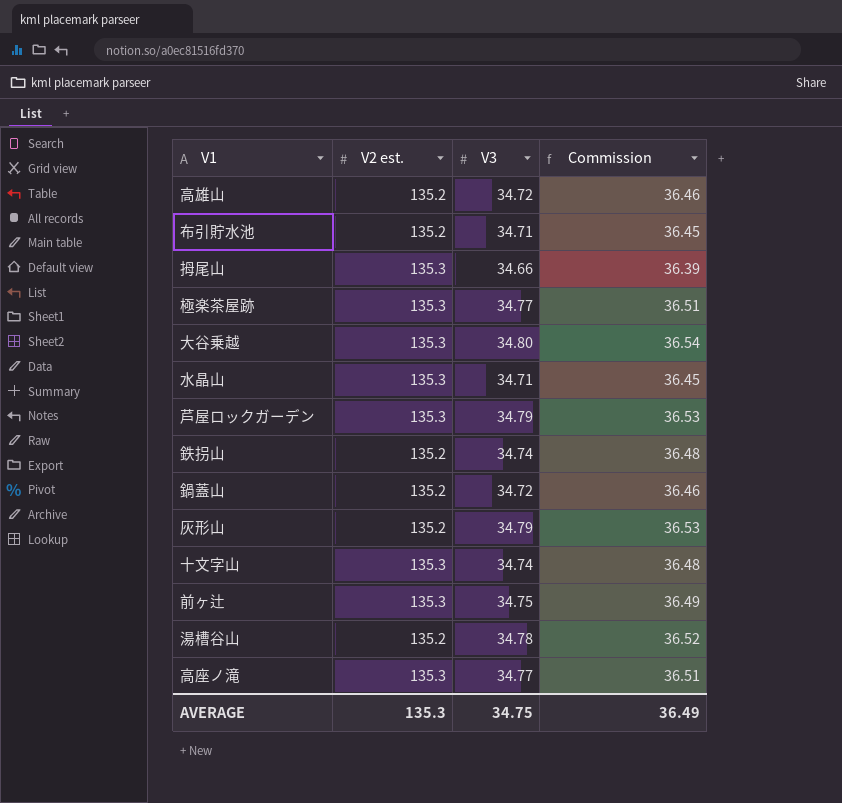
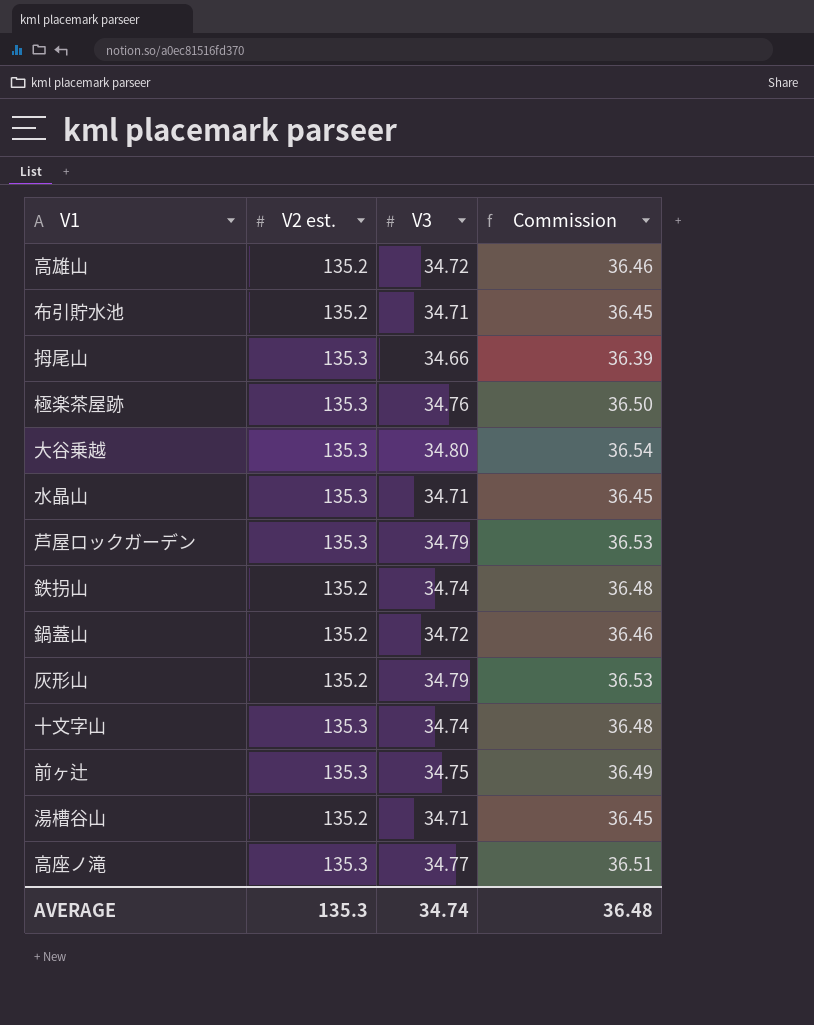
極楽茶屋跡 | V3: 34.77 -> 34.76
極楽茶屋跡 | Commission: 36.51 -> 36.50
湯槽谷山 | V3: 34.78 -> 34.71
湯槽谷山 | Commission: 36.52 -> 36.45
AVERAGE | V3: 34.75 -> 34.74
AVERAGE | Commission: 36.49 -> 36.48

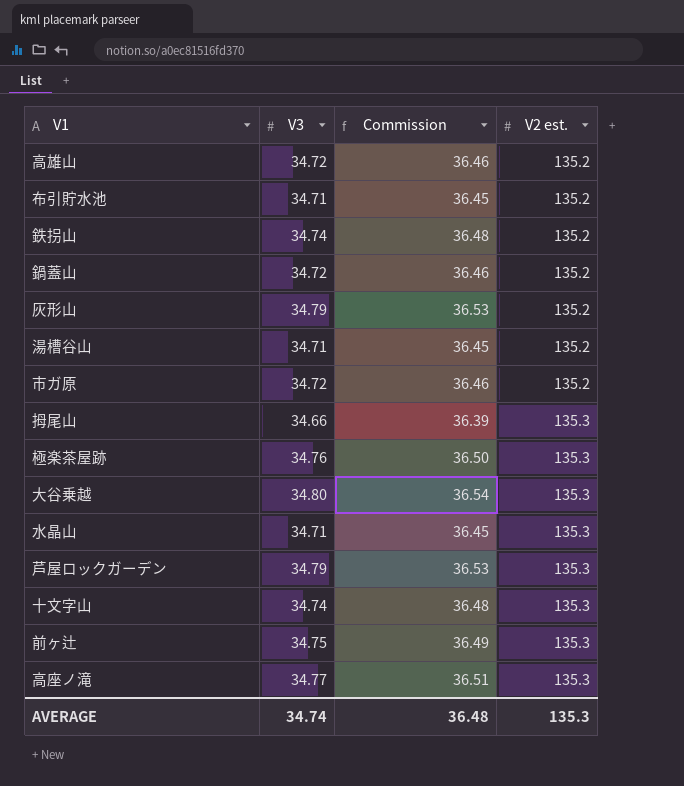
row order: none -> V2 est. ascending
column V2 est. | position: 2 -> 4
row 市ガ原: none -> 34.72 | 36.46 | 135.2

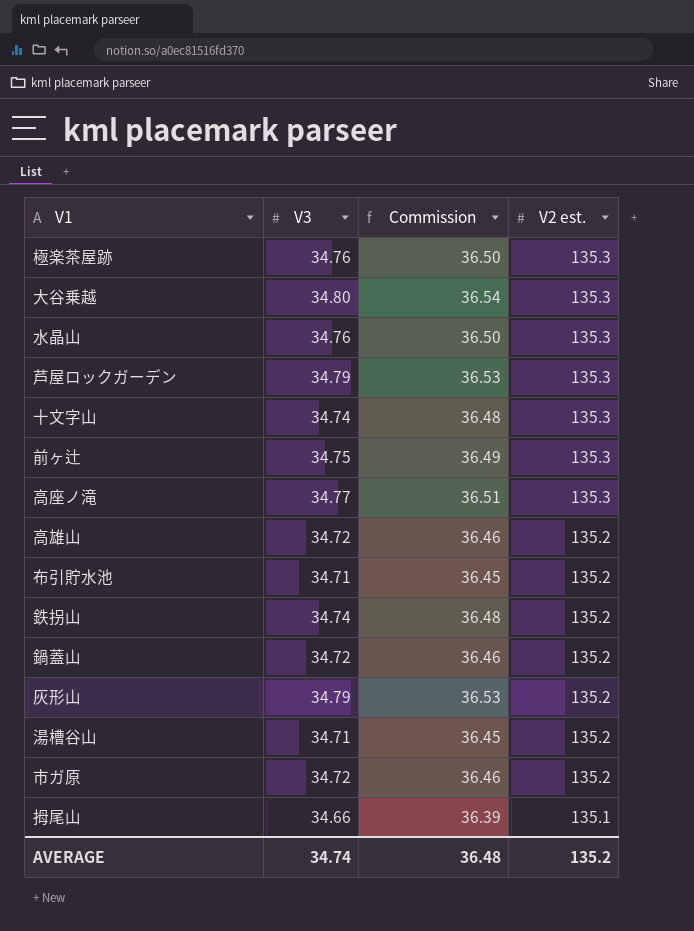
row order: V2 est. ascending -> V2 est. descending
水晶山 | V3: 34.71 -> 34.76
水晶山 | Commission: 36.45 -> 36.50
拇尾山 | V2 est.: 135.3 -> 135.1
AVERAGE | V2 est.: 135.3 -> 135.2

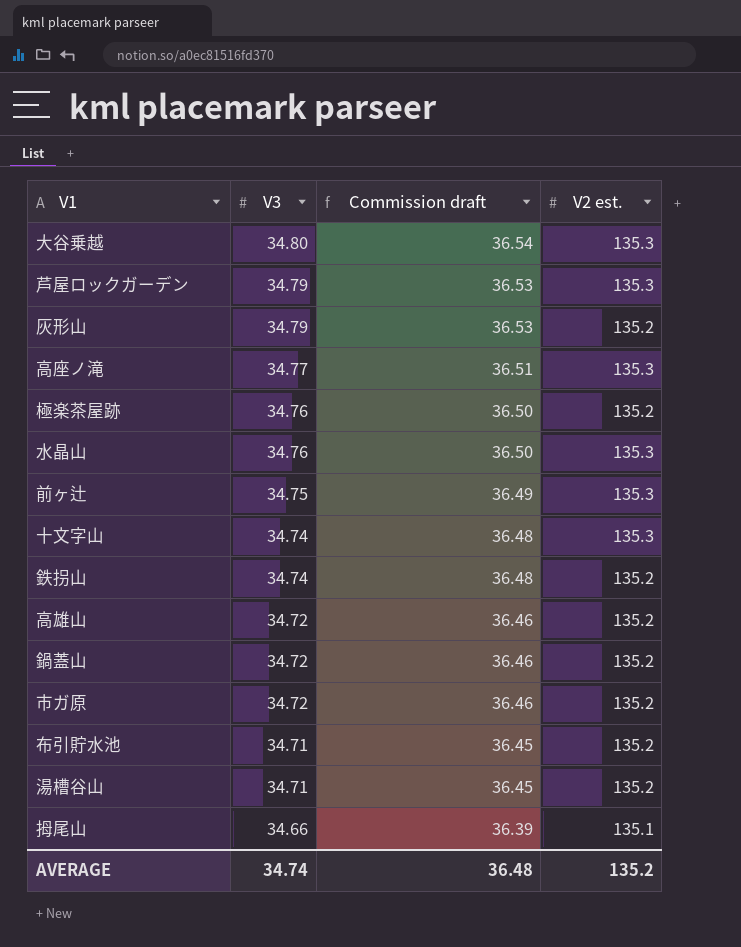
row order: V2 est. descending -> V3 descending
column name: Commission -> Commission draft
極楽茶屋跡 | V2 est.: 135.3 -> 135.2

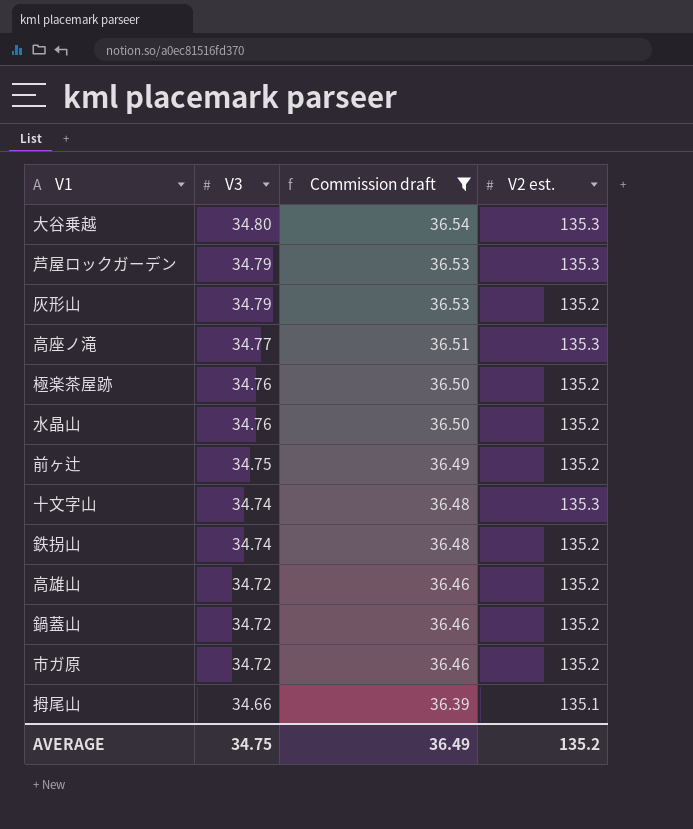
filter: none -> Commission draft != 36.45
水晶山 | V2 est.: 135.3 -> 135.2
前ヶ辻 | V2 est.: 135.3 -> 135.2
AVERAGE | V3: 34.74 -> 34.75
AVERAGE | Commission draft: 36.48 -> 36.49

